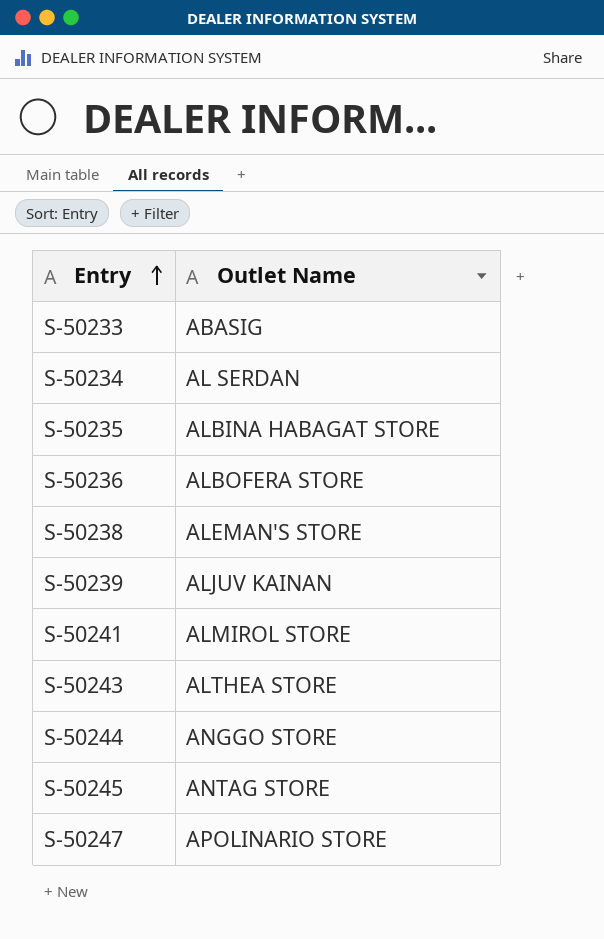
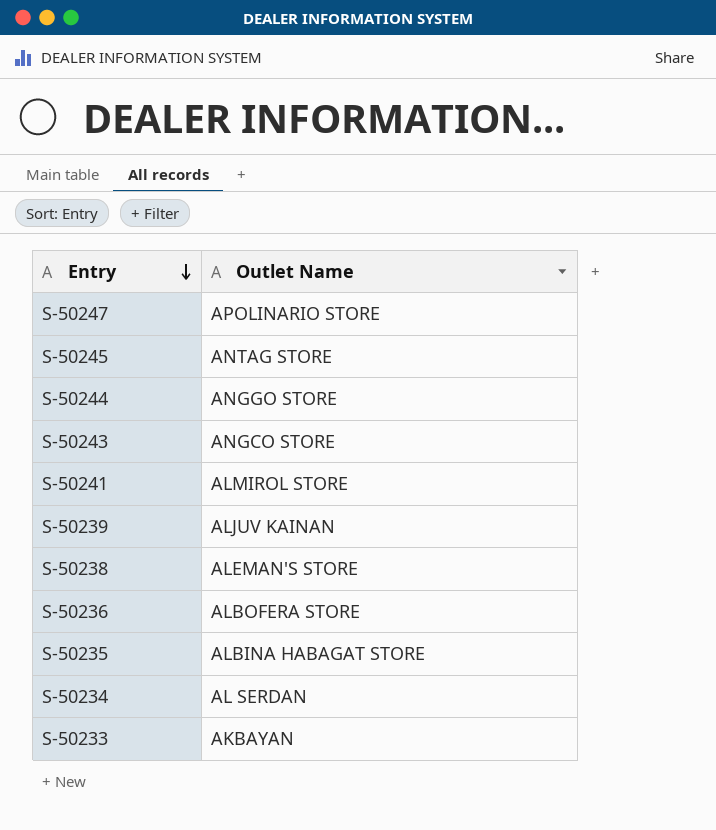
row order: Entry ascending -> Entry descending
S-50243 | Outlet Name: ALTHEA STORE -> ANGCO STORE
S-50233 | Outlet Name: ABASIG -> AKBAYAN

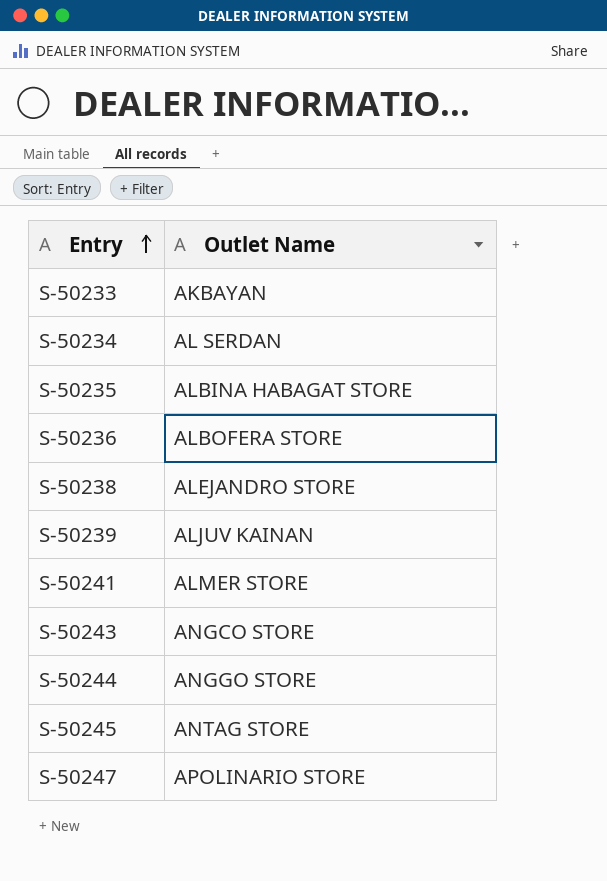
row order: Entry descending -> Entry ascending
S-50238 | Outlet Name: ALEMAN'S STORE -> ALEJANDRO STORE
S-50241 | Outlet Name: ALMIROL STORE -> ALMER STORE

